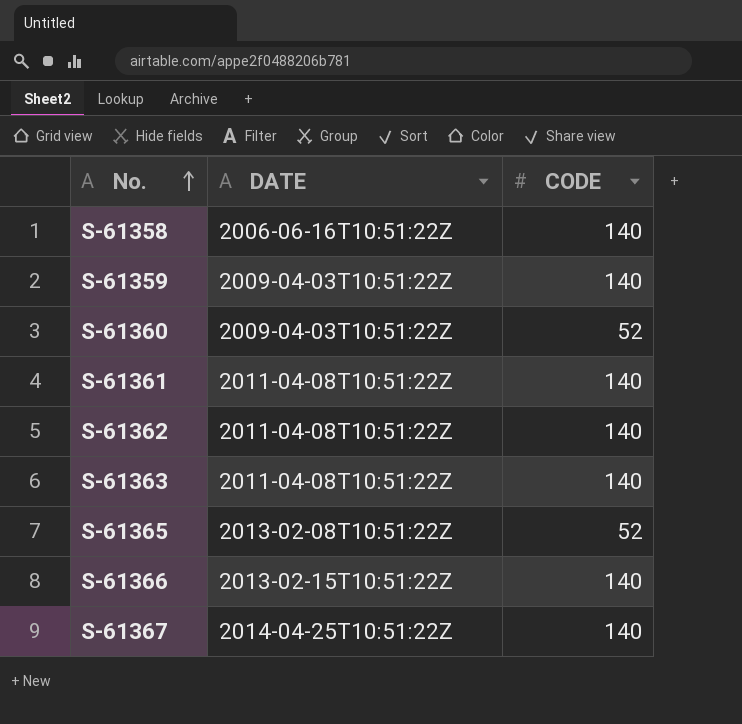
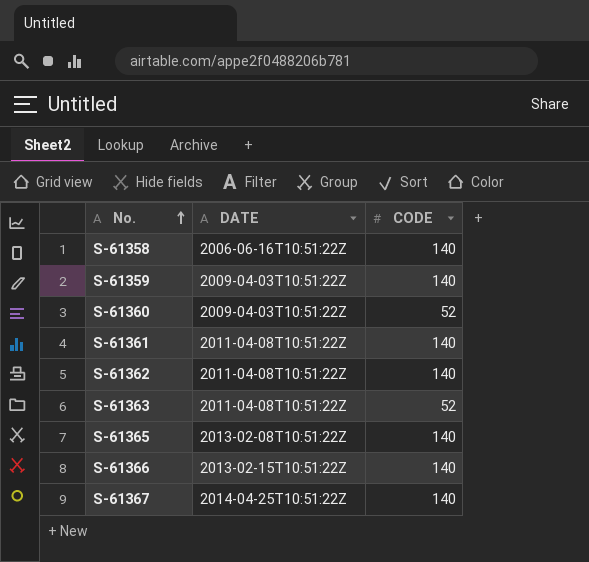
S-61363 | CODE: 140 -> 52
S-61365 | CODE: 52 -> 140

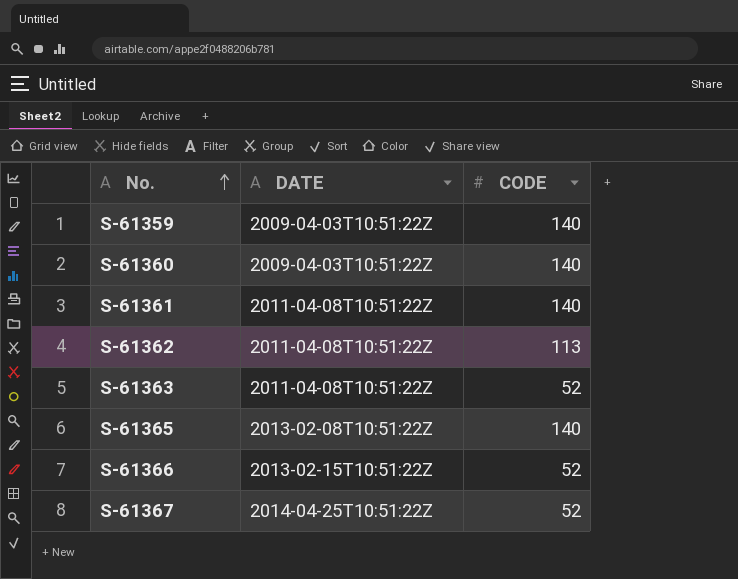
row S-61358: 2006-06-16T10:51:22Z | 140 -> none
S-61360 | CODE: 52 -> 140
S-61362 | CODE: 140 -> 113
S-61366 | CODE: 140 -> 52
S-61367 | CODE: 140 -> 52

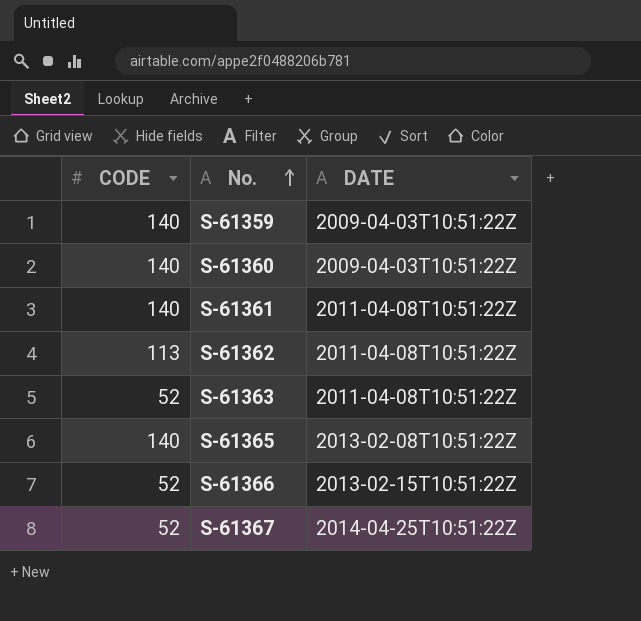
column CODE | position: 3 -> 1

